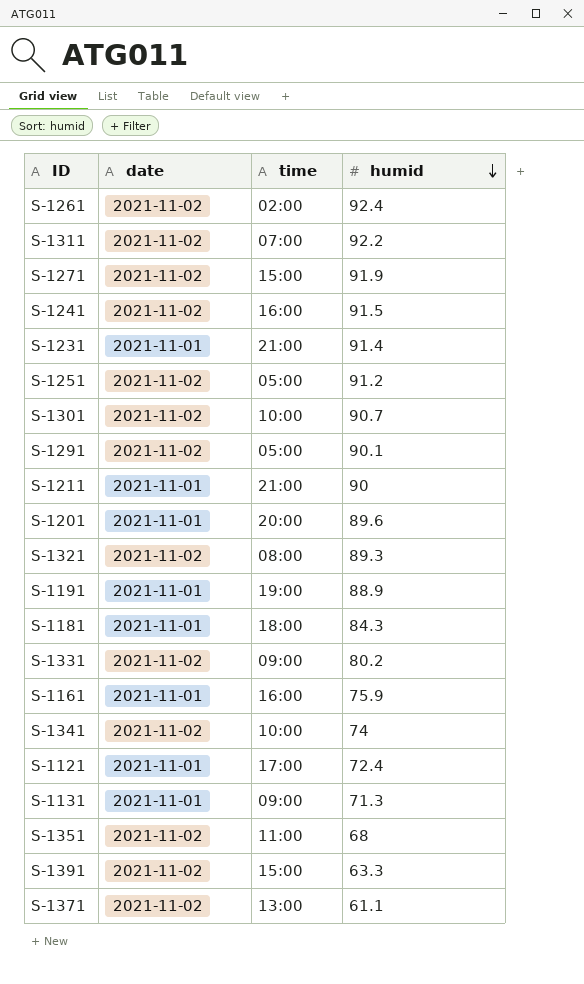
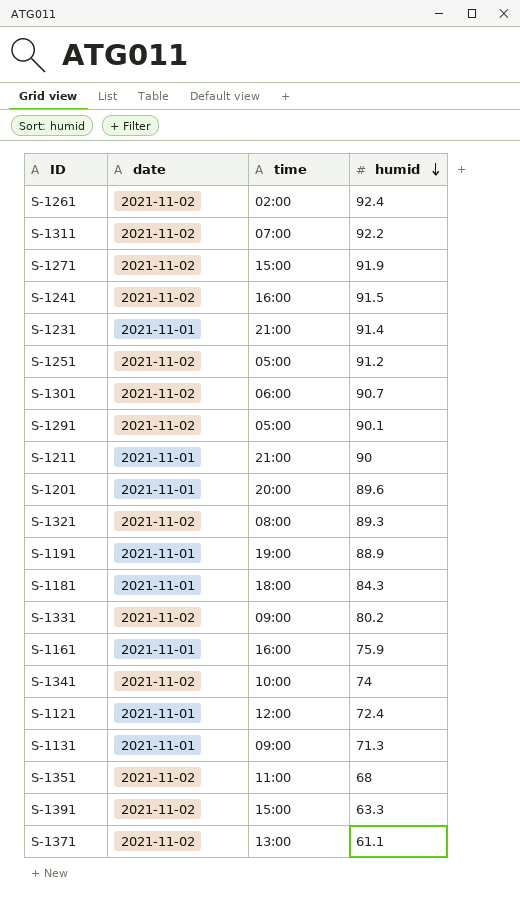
S-1301 | time: 10:00 -> 06:00
S-1121 | time: 17:00 -> 12:00

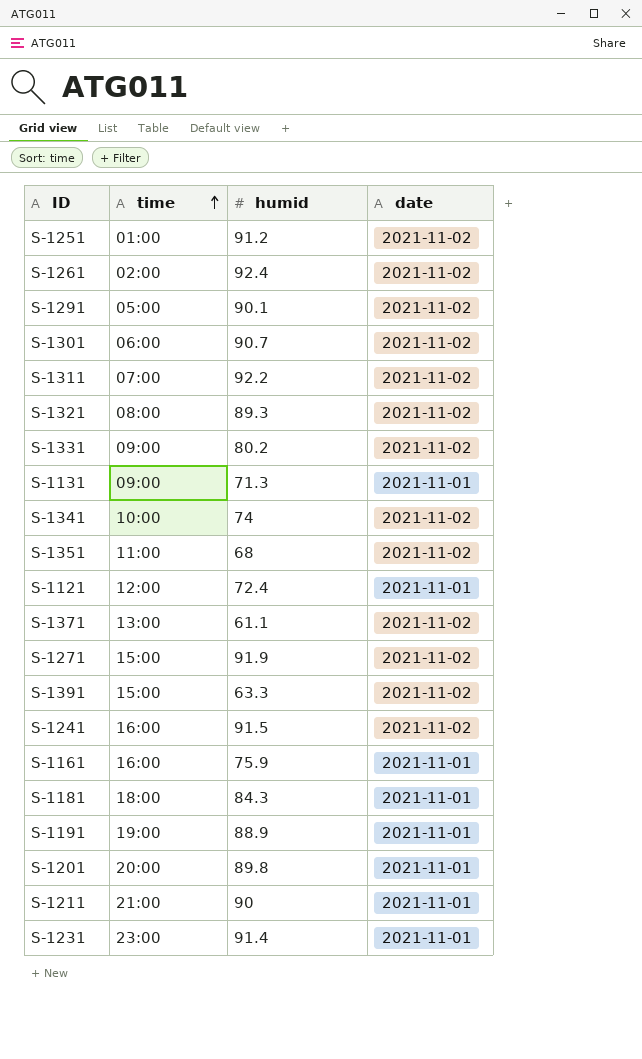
row order: humid descending -> time ascending
column date | position: 2 -> 4
S-1251 | time: 05:00 -> 01:00
S-1201 | humid: 89.6 -> 89.8
S-1231 | time: 21:00 -> 23:00

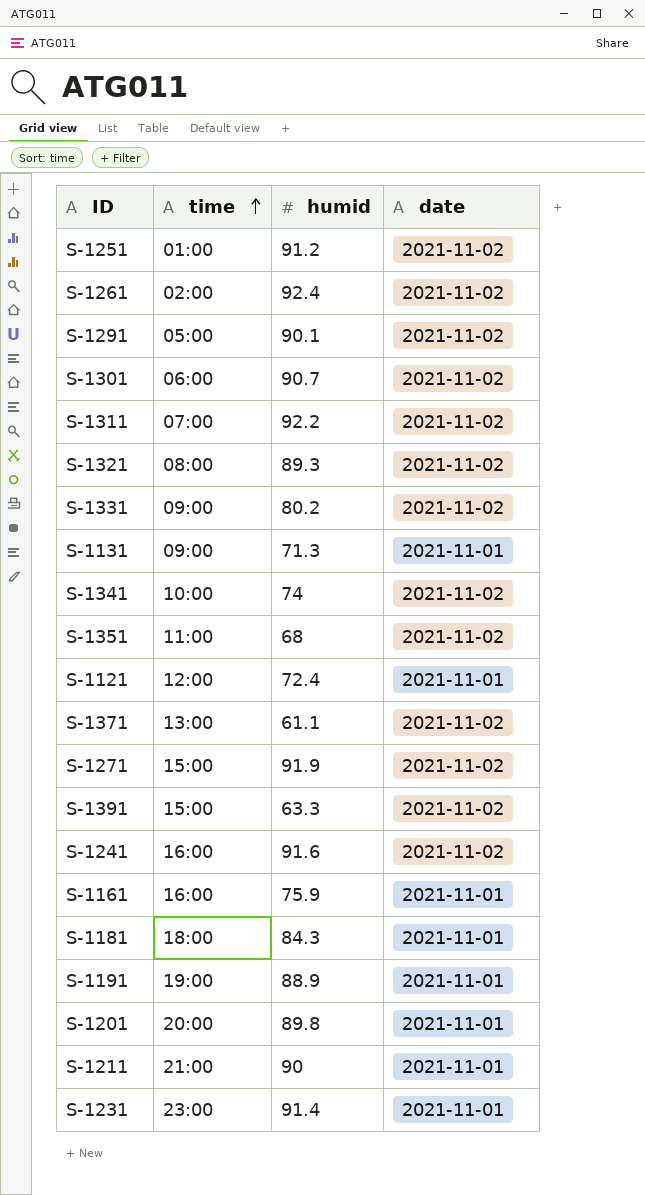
S-1241 | humid: 91.5 -> 91.6

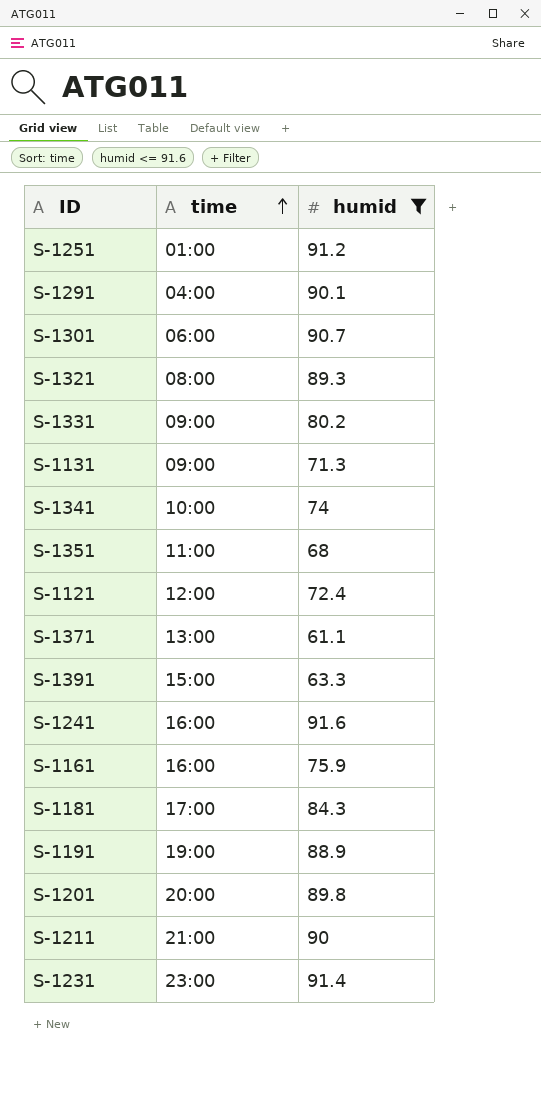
filter: none -> humid <= 91.6
column date | position: 4 -> none
S-1291 | time: 05:00 -> 04:00
S-1181 | time: 18:00 -> 17:00

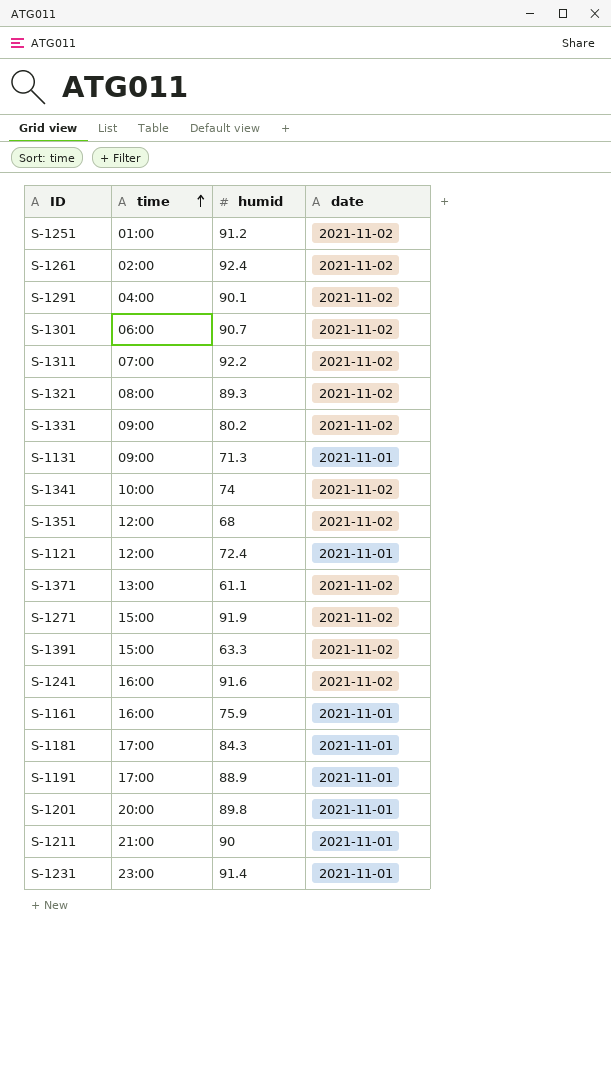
filter: humid <= 91.6 -> none
column date | position: none -> 4
S-1351 | time: 11:00 -> 12:00
S-1191 | time: 19:00 -> 17:00

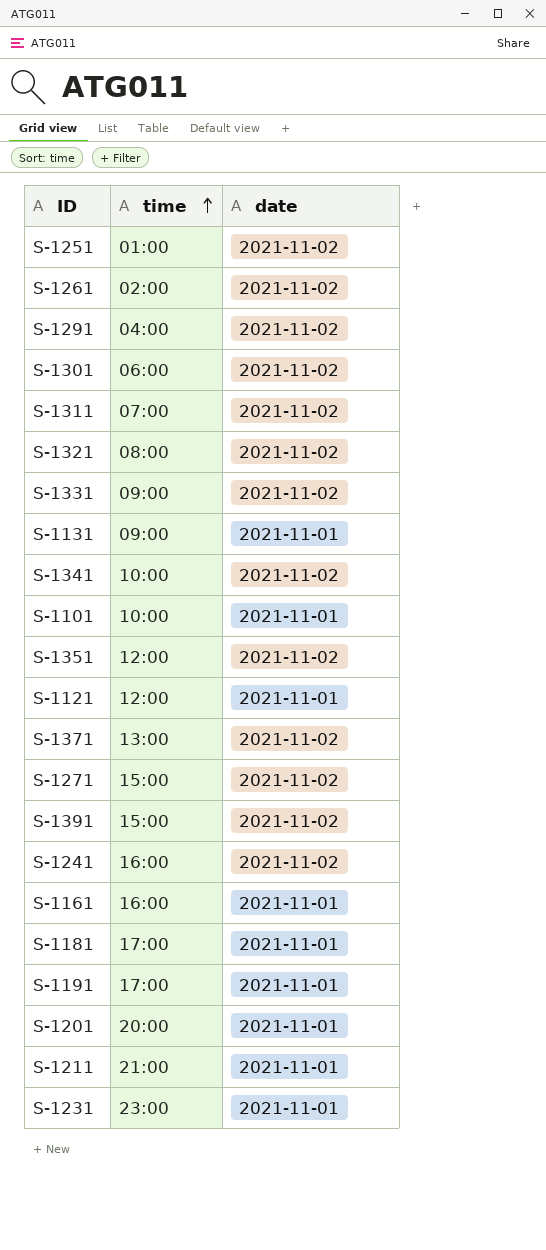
column humid | position: 3 -> none
row S-1101: none -> 10:00 | 2021-11-01

